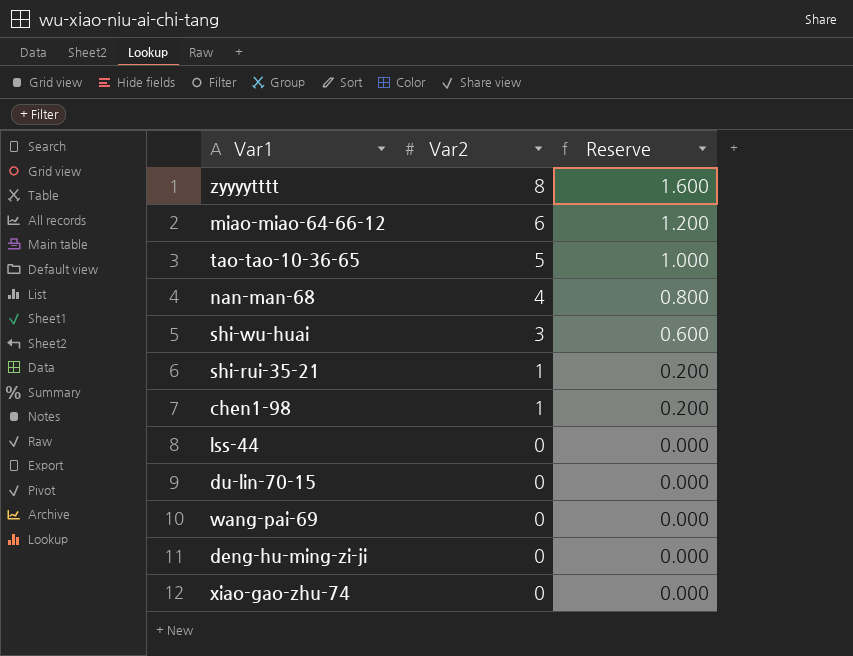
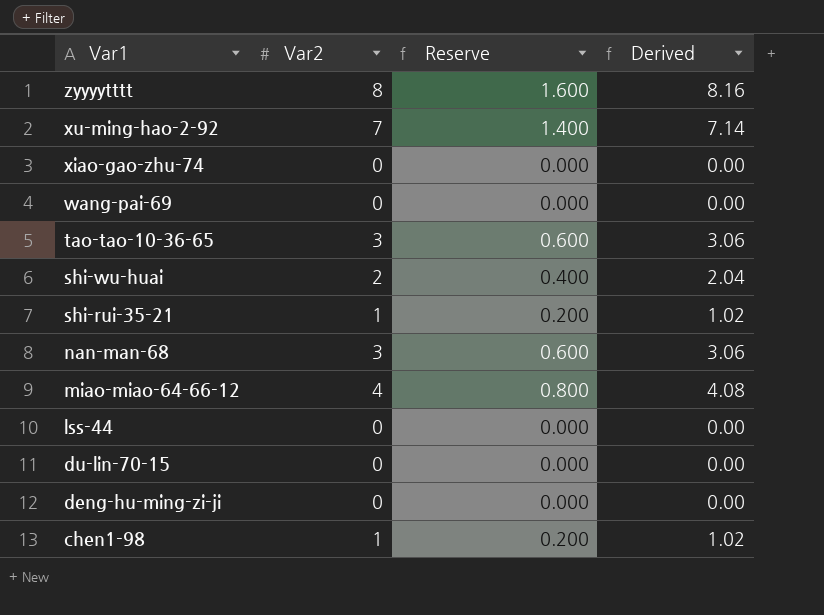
row order: Var2 descending -> Var1 descending
column Derived | formula: none -> [Var2] * 1.02
row xu-ming-hao-2-92: none -> 7 | 1.400 | 7.14
tao-tao-10-36-65 | Var2: 5 -> 3
tao-tao-10-36-65 | Reserve: 1.000 -> 0.600
shi-wu-huai | Var2: 3 -> 2
shi-wu-huai | Reserve: 0.600 -> 0.400
nan-man-68 | Var2: 4 -> 3
nan-man-68 | Reserve: 0.800 -> 0.600
miao-miao-64-66-12 | Var2: 6 -> 4
miao-miao-64-66-12 | Reserve: 1.200 -> 0.800

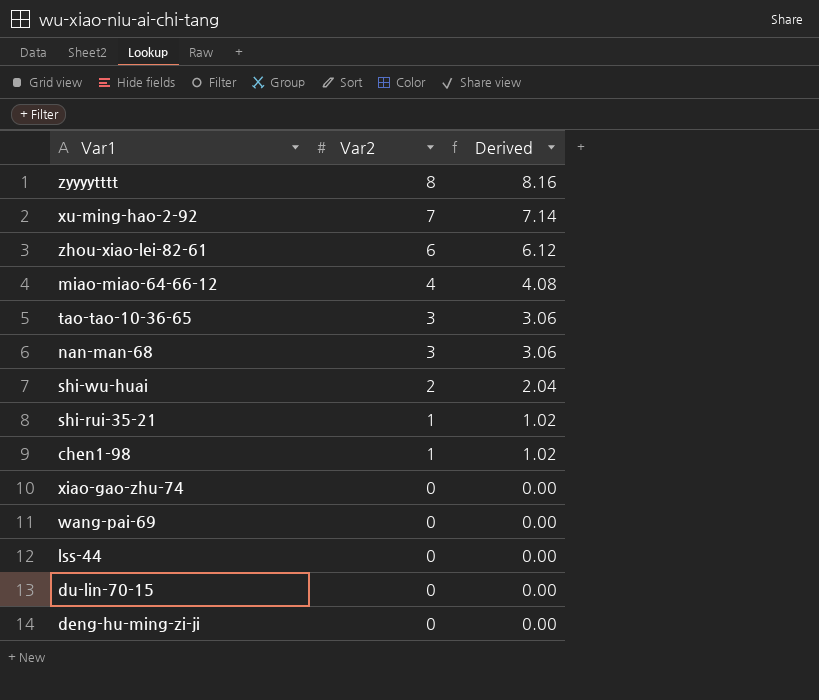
row order: Var1 descending -> Var2 descending
column Reserve | formula: [Var2] * 0.2 -> none
row zhou-xiao-lei-82-61: none -> 6 | 6.12

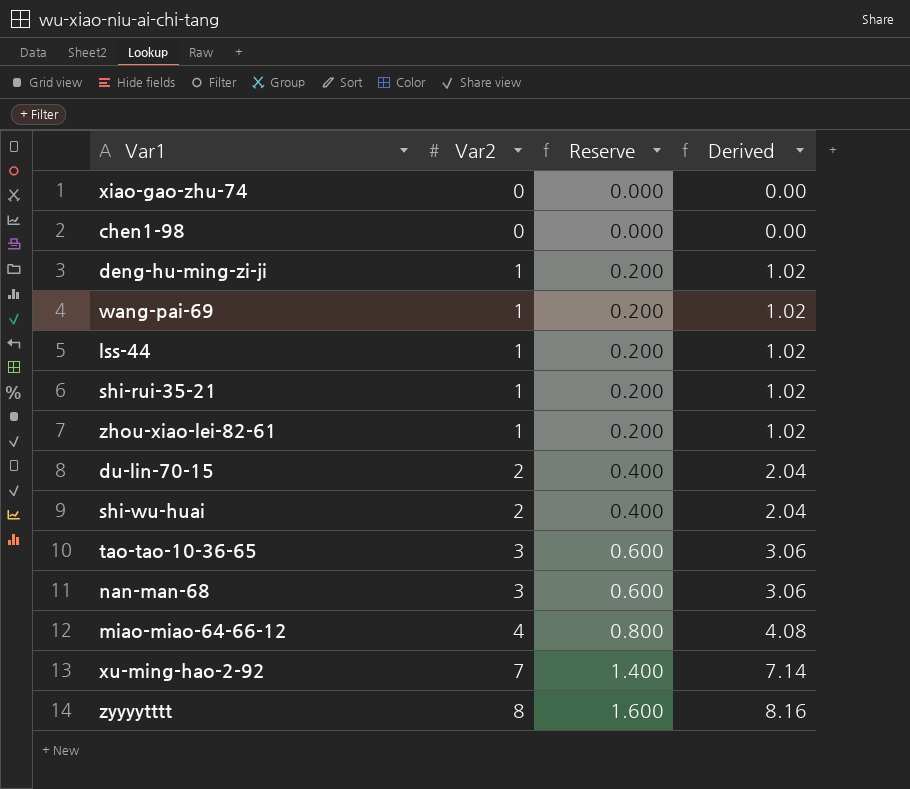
row order: Var2 descending -> Var2 ascending
column Reserve | formula: none -> [Var2] * 0.2
chen1-98 | Var2: 1 -> 0
chen1-98 | Derived: 1.02 -> 0.00
deng-hu-ming-zi-ji | Var2: 0 -> 1
deng-hu-ming-zi-ji | Derived: 0.00 -> 1.02
wang-pai-69 | Var2: 0 -> 1
wang-pai-69 | Derived: 0.00 -> 1.02
lss-44 | Var2: 0 -> 1
lss-44 | Derived: 0.00 -> 1.02
zhou-xiao-lei-82-61 | Var2: 6 -> 1
zhou-xiao-lei-82-61 | Derived: 6.12 -> 1.02
du-lin-70-15 | Var2: 0 -> 2
du-lin-70-15 | Derived: 0.00 -> 2.04

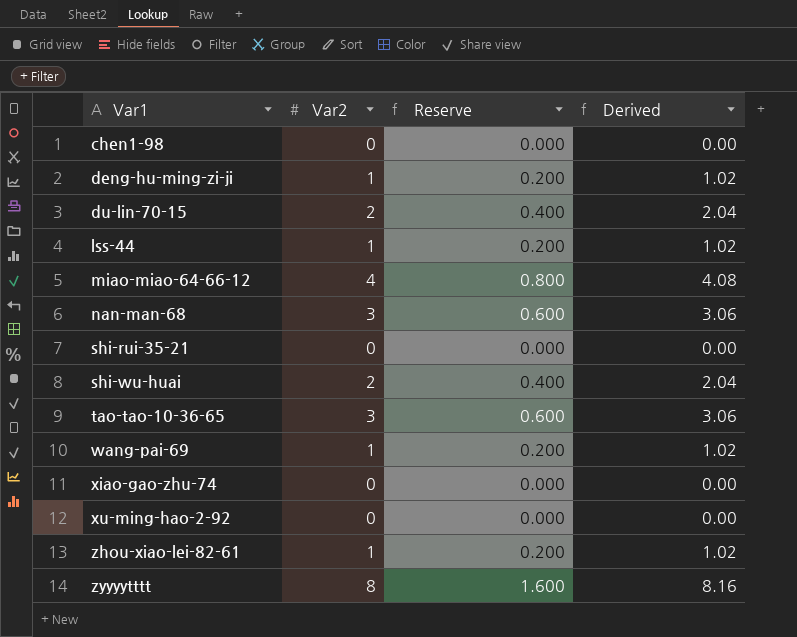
row order: Var2 ascending -> Var1 ascending
shi-rui-35-21 | Var2: 1 -> 0
shi-rui-35-21 | Reserve: 0.200 -> 0.000
shi-rui-35-21 | Derived: 1.02 -> 0.00
xu-ming-hao-2-92 | Var2: 7 -> 0
xu-ming-hao-2-92 | Reserve: 1.400 -> 0.000
xu-ming-hao-2-92 | Derived: 7.14 -> 0.00

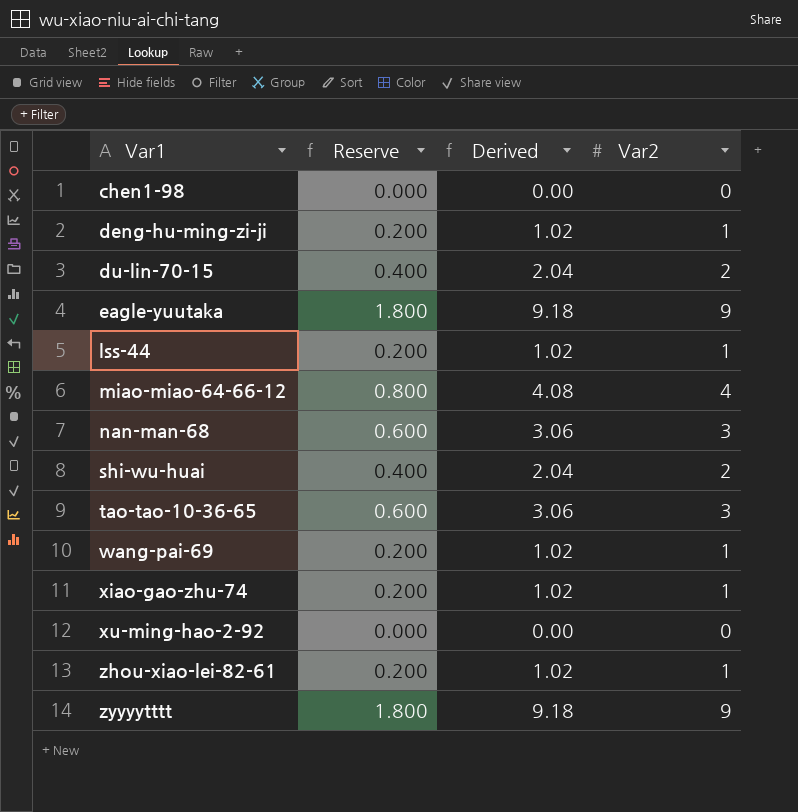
column Var2 | position: 2 -> 4
row shi-rui-35-21: 0 | 0.000 | 0.00 -> none
row eagle-yuutaka: none -> 1.800 | 9.18 | 9
xiao-gao-zhu-74 | Reserve: 0.000 -> 0.200
xiao-gao-zhu-74 | Derived: 0.00 -> 1.02
xiao-gao-zhu-74 | Var2: 0 -> 1
zyyyytttt | Reserve: 1.600 -> 1.800
zyyyytttt | Derived: 8.16 -> 9.18
zyyyytttt | Var2: 8 -> 9

